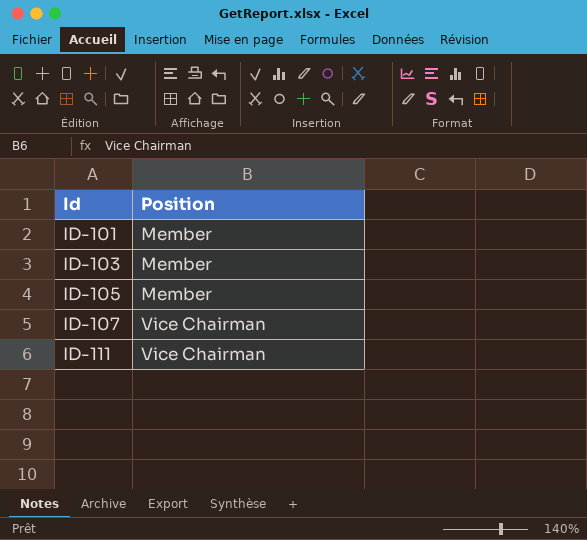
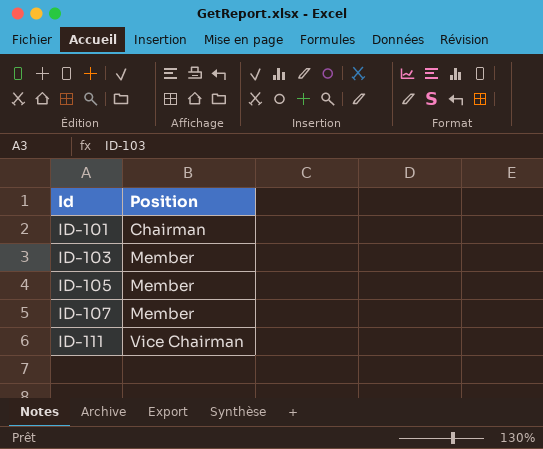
ID-101 | Position: Member -> Chairman
ID-107 | Position: Vice Chairman -> Member

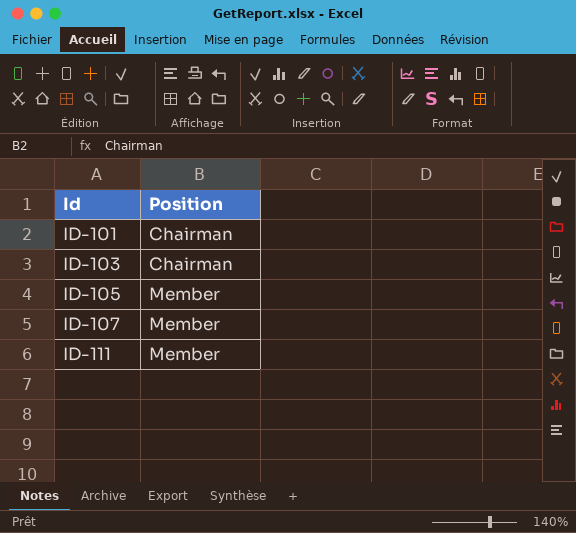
ID-103 | Position: Member -> Chairman
ID-111 | Position: Vice Chairman -> Member

